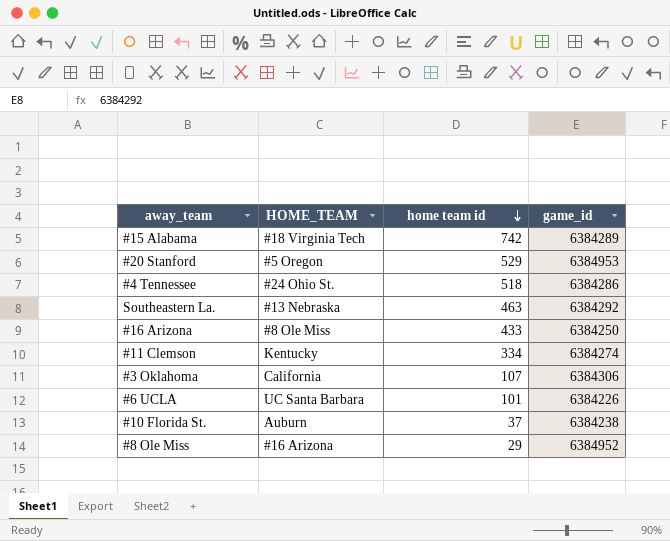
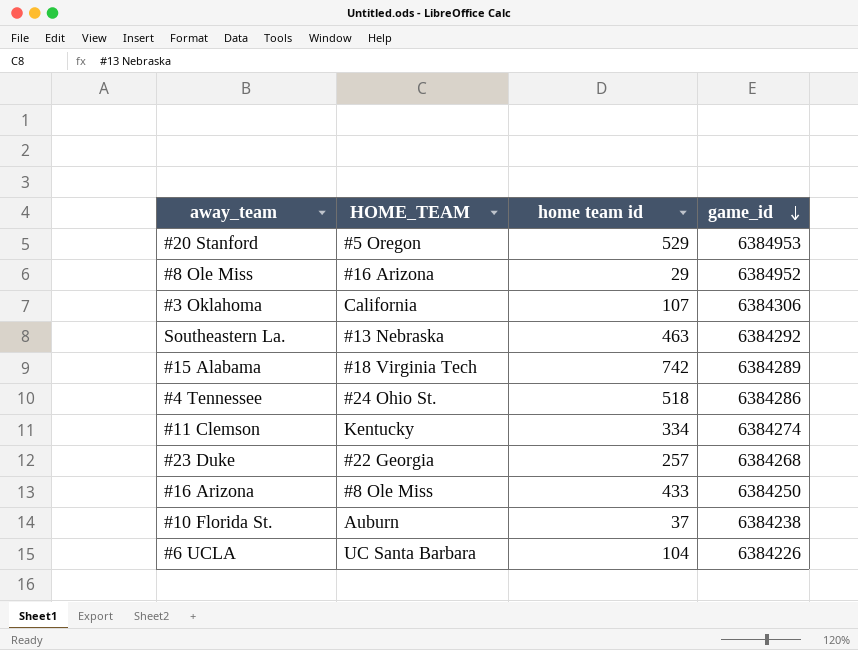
row order: home team id descending -> game_id descending
row #23 Duke: none -> #22 Georgia | 257 | 6384268
#6 UCLA | home team id: 101 -> 104

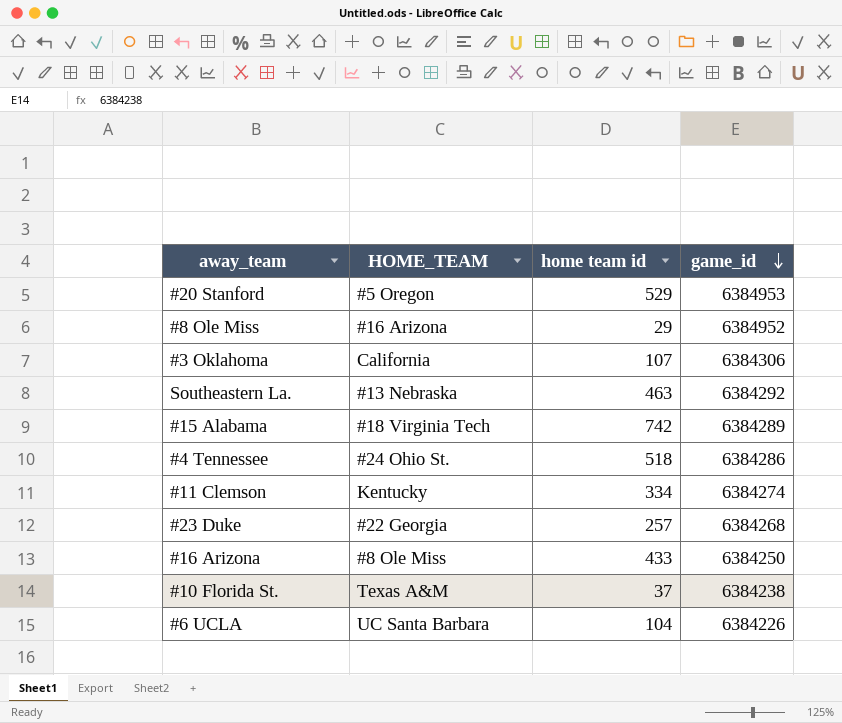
#10 Florida St. | HOME_TEAM: Auburn -> Texas A&M

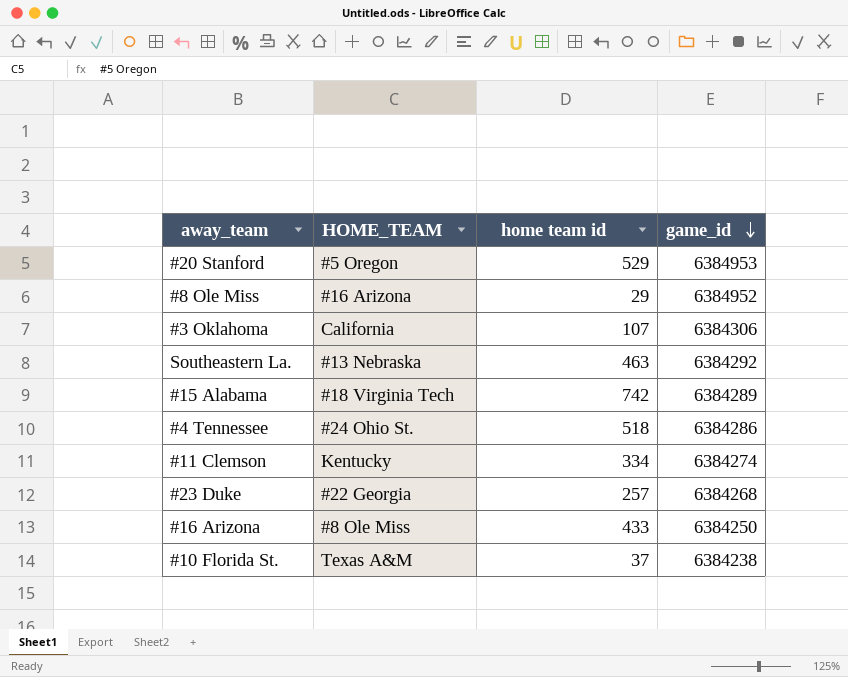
row #6 UCLA: UC Santa Barbara | 104 | 6384226 -> none

